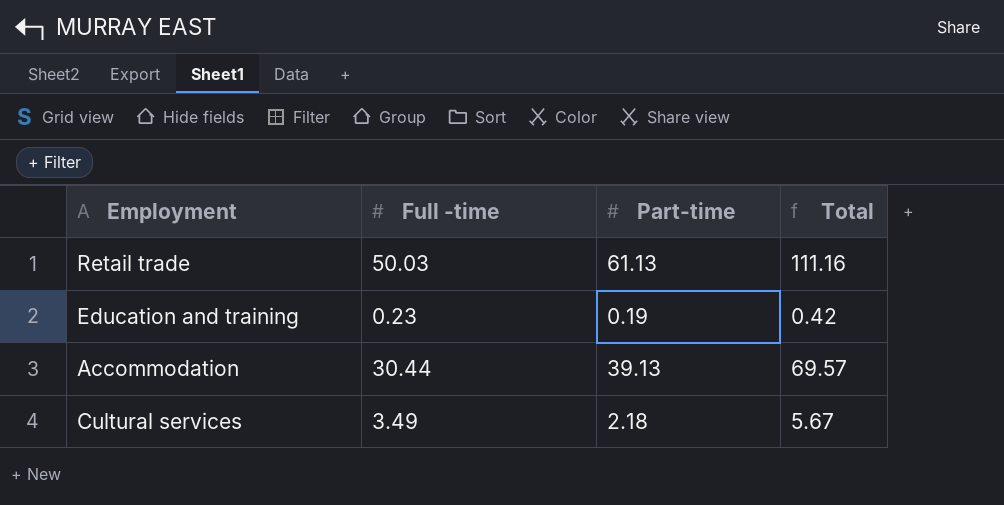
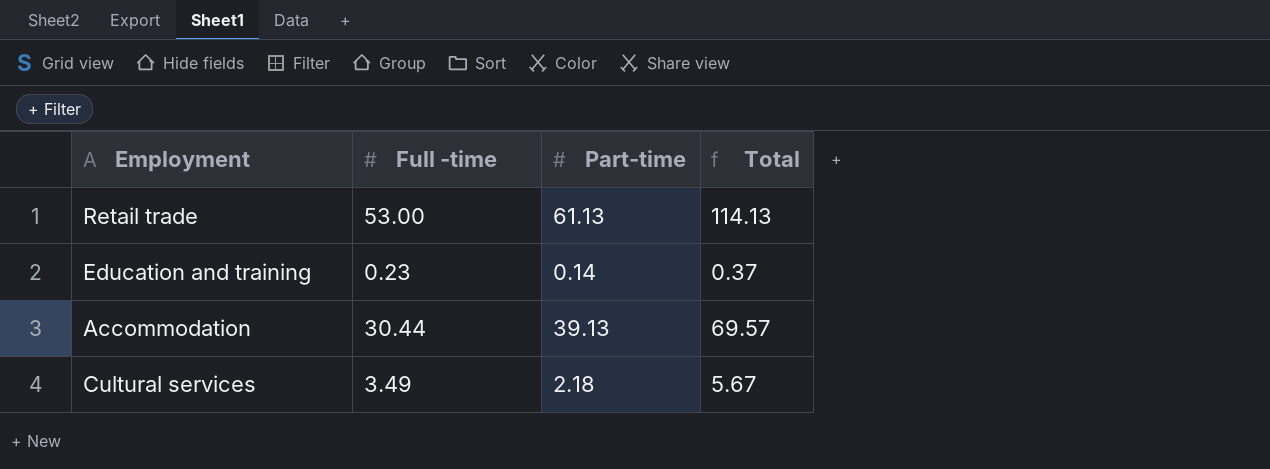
Retail trade | Full -time: 50.03 -> 53.00
Retail trade | Total: 111.16 -> 114.13
Education and training | Part-time: 0.19 -> 0.14
Education and training | Total: 0.42 -> 0.37

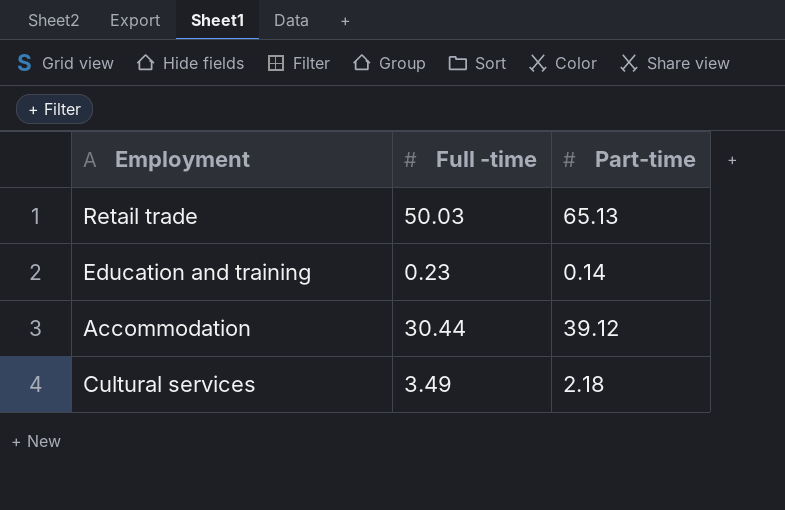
column Total | formula: [Full -time] + [Part-time] -> none
Retail trade | Full -time: 53.00 -> 50.03
Retail trade | Part-time: 61.13 -> 65.13
Accommodation | Part-time: 39.13 -> 39.12

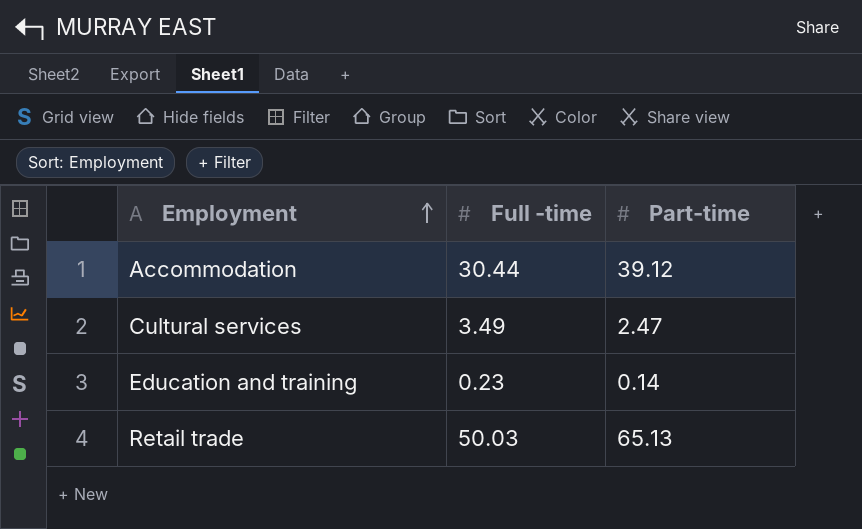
row order: none -> Employment ascending
Cultural services | Part-time: 2.18 -> 2.47

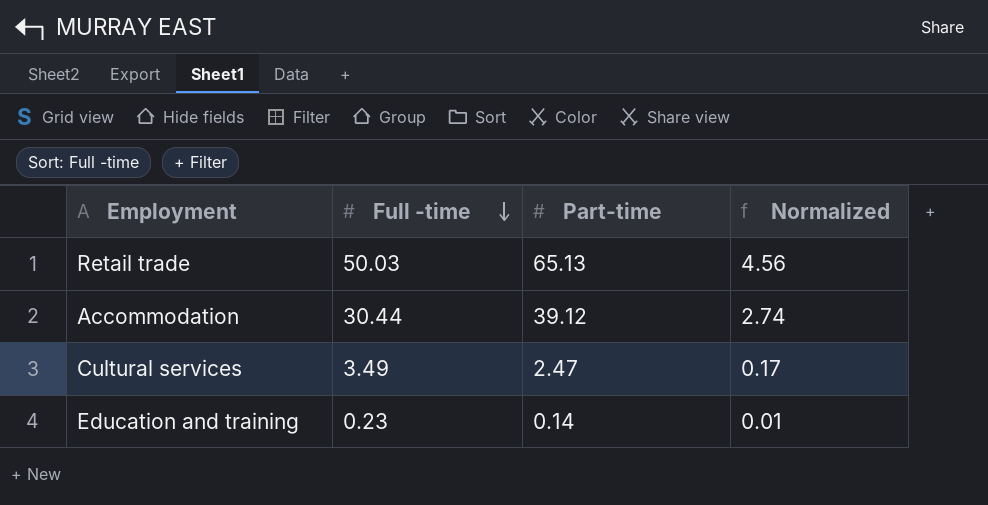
row order: Employment ascending -> Full -time descending
column Normalized | formula: none -> [Part-time] * 0.07

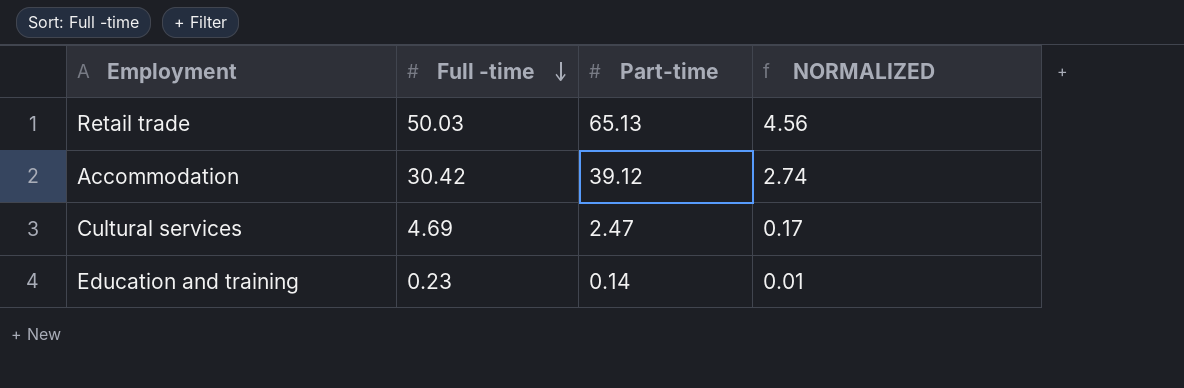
column name: Normalized -> NORMALIZED
Accommodation | Full -time: 30.44 -> 30.42
Cultural services | Full -time: 3.49 -> 4.69

